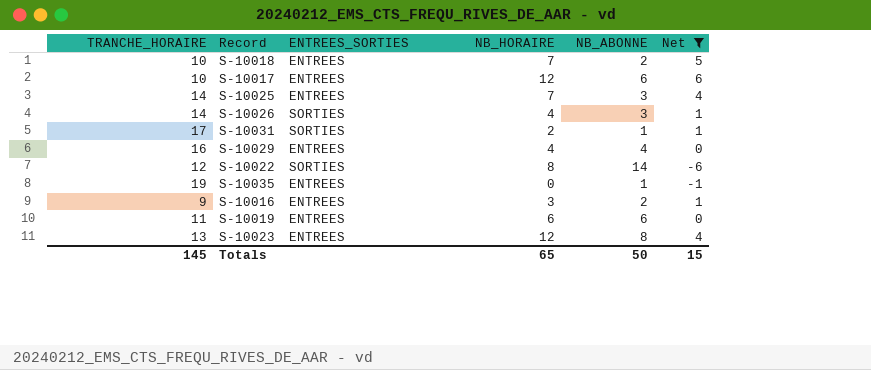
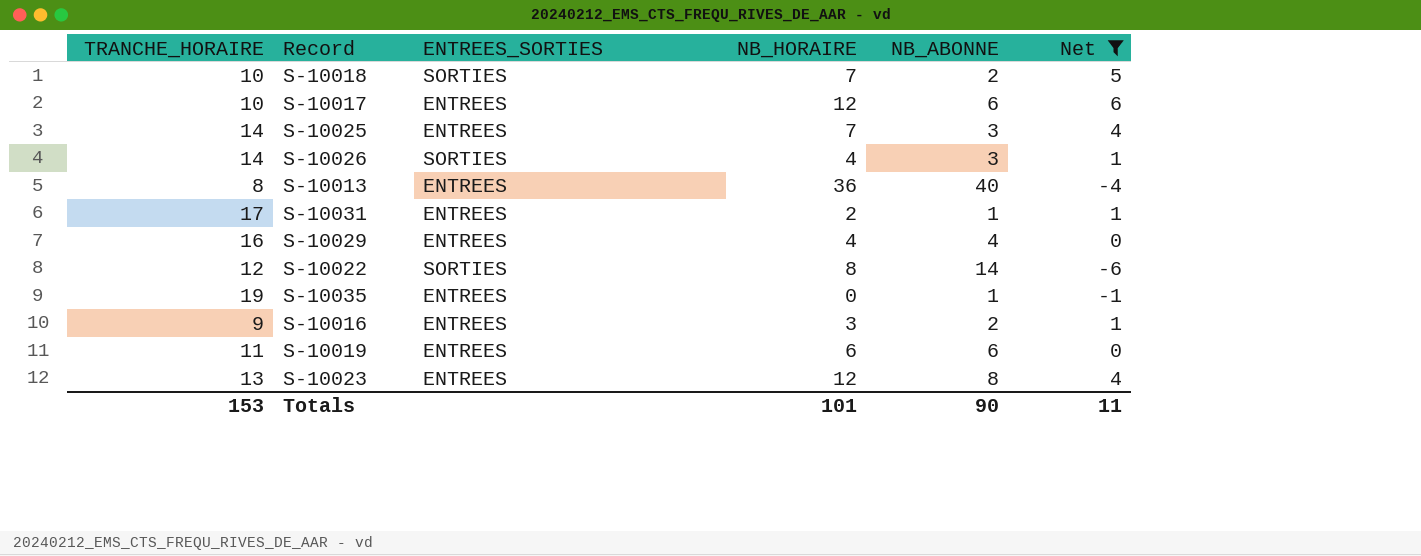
S-10018 | ENTREES_SORTIES: ENTREES -> SORTIES
row S-10013: none -> 8 | ENTREES | 36 | 40 | -4
S-10031 | ENTREES_SORTIES: SORTIES -> ENTREES
Totals | TRANCHE_HORAIRE: 145 -> 153
Totals | NB_HORAIRE: 65 -> 101
Totals | NB_ABONNE: 50 -> 90
Totals | Net: 15 -> 11

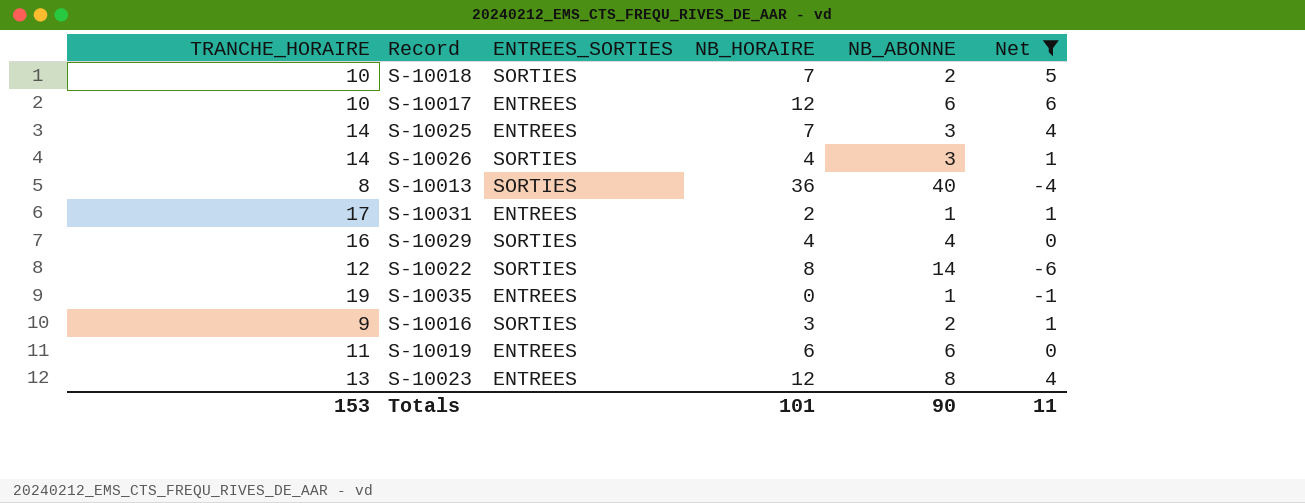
S-10013 | ENTREES_SORTIES: ENTREES -> SORTIES
S-10029 | ENTREES_SORTIES: ENTREES -> SORTIES
S-10016 | ENTREES_SORTIES: ENTREES -> SORTIES

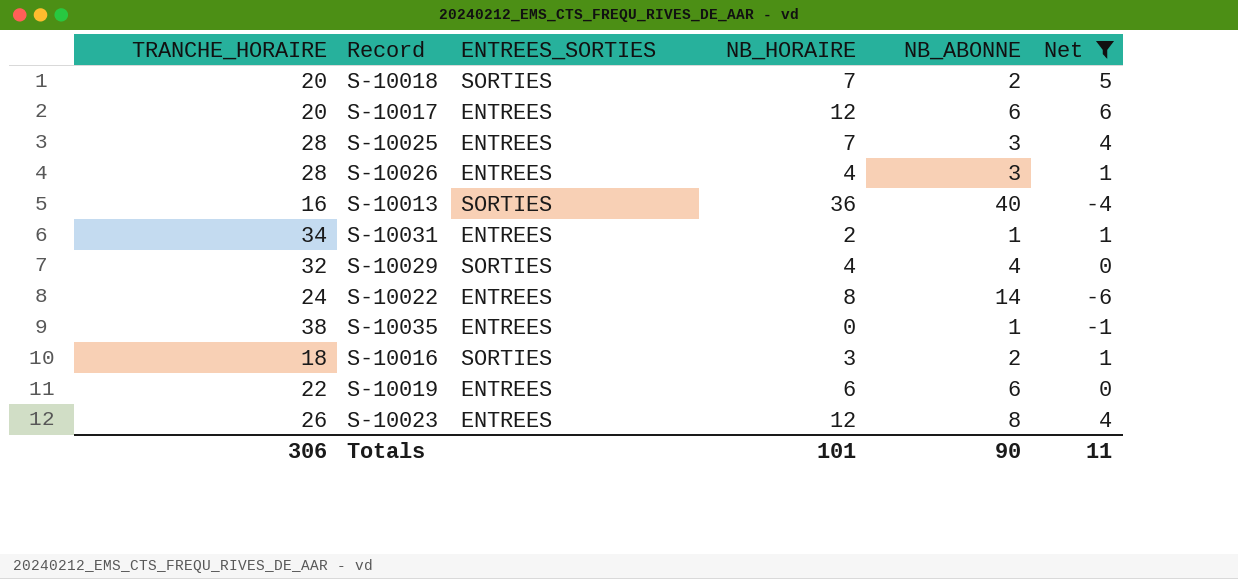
S-10018 | TRANCHE_HORAIRE: 10 -> 20
S-10017 | TRANCHE_HORAIRE: 10 -> 20
S-10025 | TRANCHE_HORAIRE: 14 -> 28
S-10026 | TRANCHE_HORAIRE: 14 -> 28
S-10026 | ENTREES_SORTIES: SORTIES -> ENTREES
S-10013 | TRANCHE_HORAIRE: 8 -> 16
S-10031 | TRANCHE_HORAIRE: 17 -> 34
S-10029 | TRANCHE_HORAIRE: 16 -> 32
S-10022 | TRANCHE_HORAIRE: 12 -> 24
S-10022 | ENTREES_SORTIES: SORTIES -> ENTREES
S-10035 | TRANCHE_HORAIRE: 19 -> 38
S-10016 | TRANCHE_HORAIRE: 9 -> 18
S-10019 | TRANCHE_HORAIRE: 11 -> 22
S-10023 | TRANCHE_HORAIRE: 13 -> 26
Totals | TRANCHE_HORAIRE: 153 -> 306

